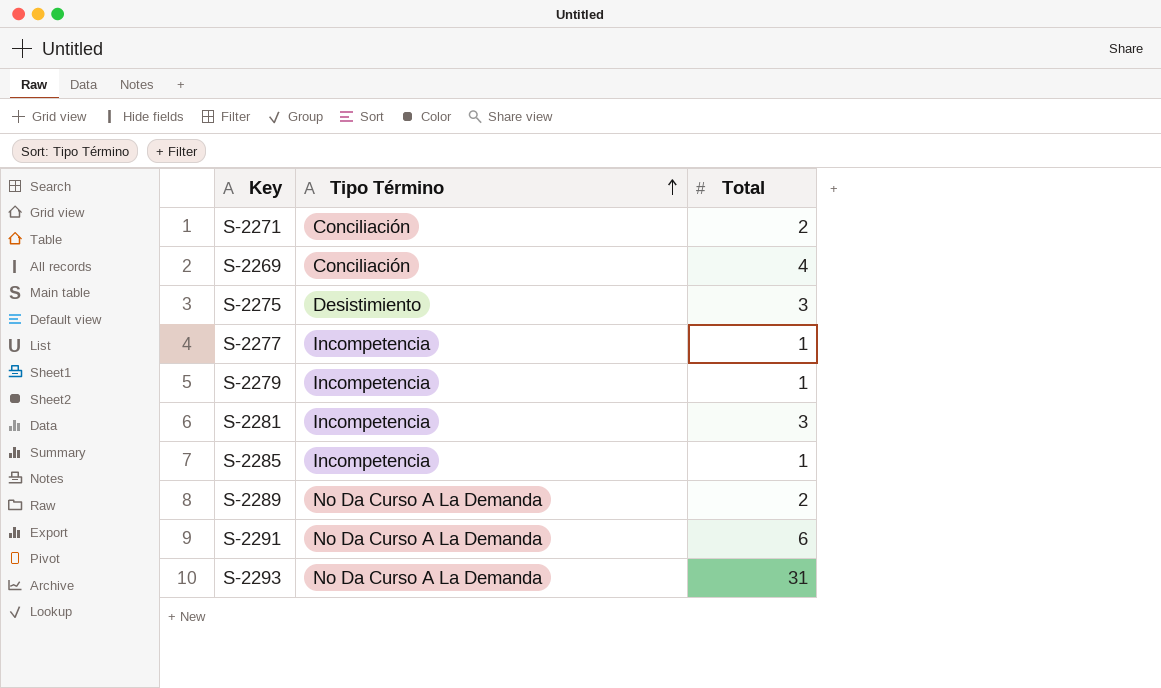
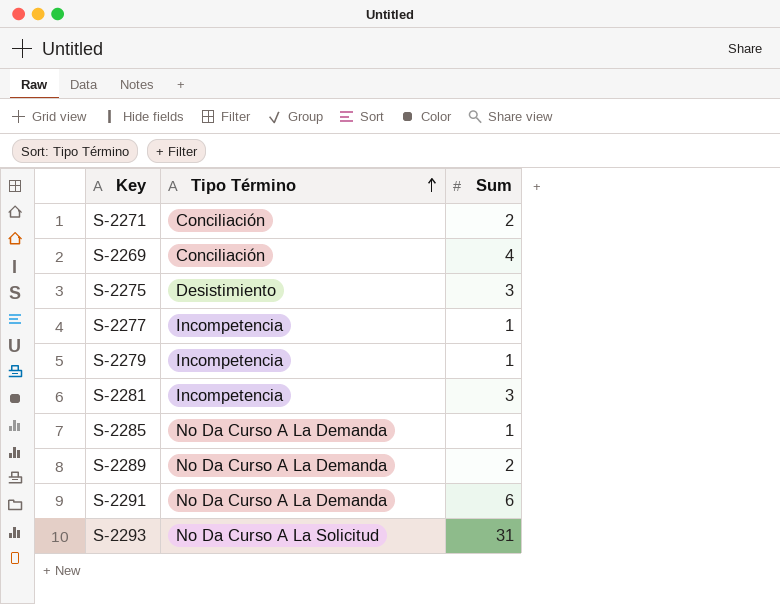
column name: Total -> Sum
S-2285 | Tipo Término: Incompetencia -> No Da Curso A La Demanda
S-2293 | Tipo Término: No Da Curso A La Demanda -> No Da Curso A La Solicitud

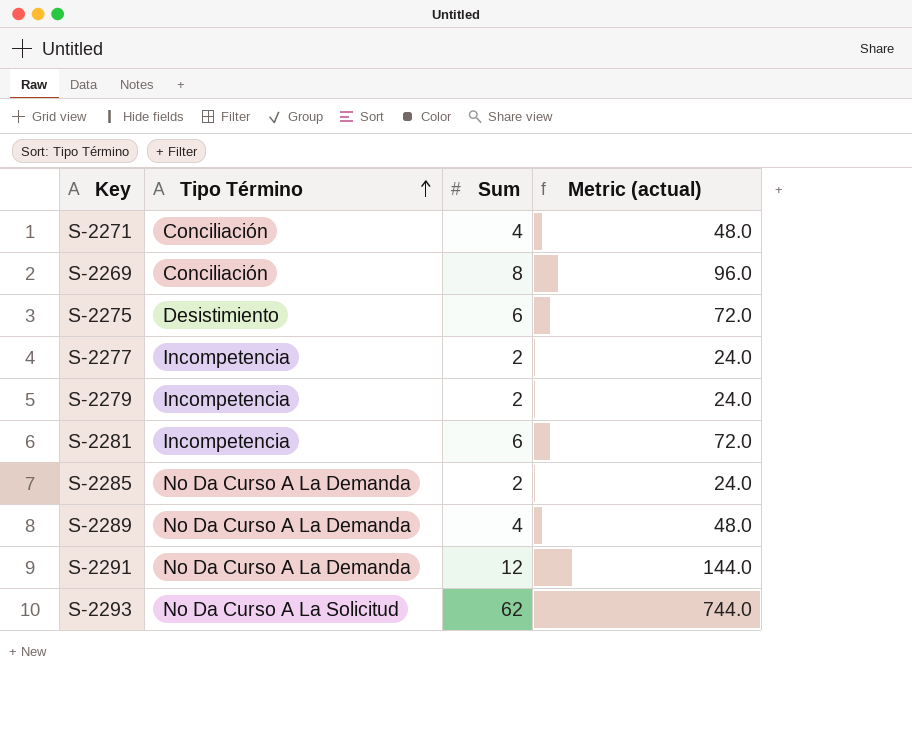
column Metric (actual) | formula: none -> [Sum] * 12
S-2271 | Sum: 2 -> 4
S-2269 | Sum: 4 -> 8
S-2275 | Sum: 3 -> 6
S-2277 | Sum: 1 -> 2
S-2279 | Sum: 1 -> 2
S-2281 | Sum: 3 -> 6
S-2285 | Sum: 1 -> 2
S-2289 | Sum: 2 -> 4
S-2291 | Sum: 6 -> 12
S-2293 | Sum: 31 -> 62

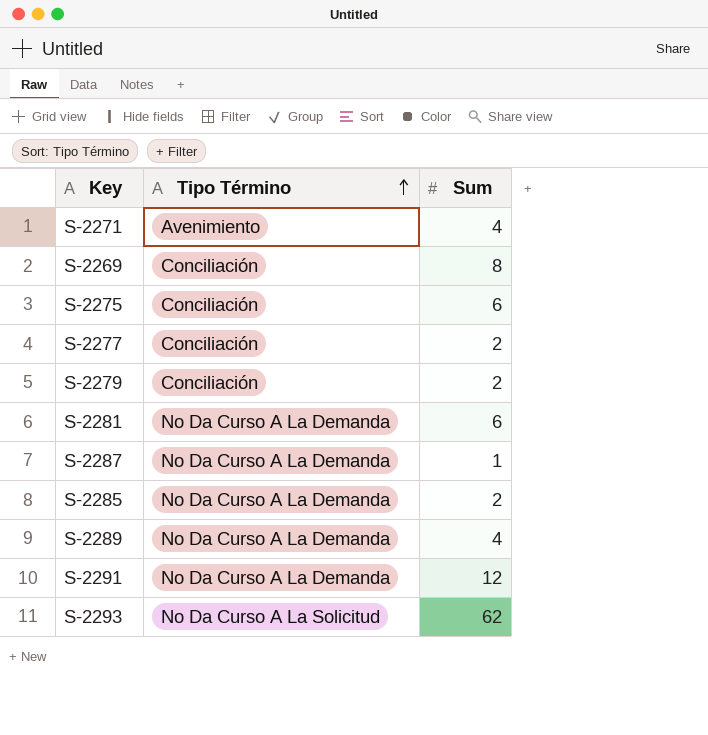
column Metric (actual) | formula: [Sum] * 12 -> none
S-2271 | Tipo Término: Conciliación -> Avenimiento
S-2275 | Tipo Término: Desistimiento -> Conciliación
S-2277 | Tipo Término: Incompetencia -> Conciliación
S-2279 | Tipo Término: Incompetencia -> Conciliación
S-2281 | Tipo Término: Incompetencia -> No Da Curso A La Demanda
row S-2287: none -> No Da Curso A La Demanda | 1

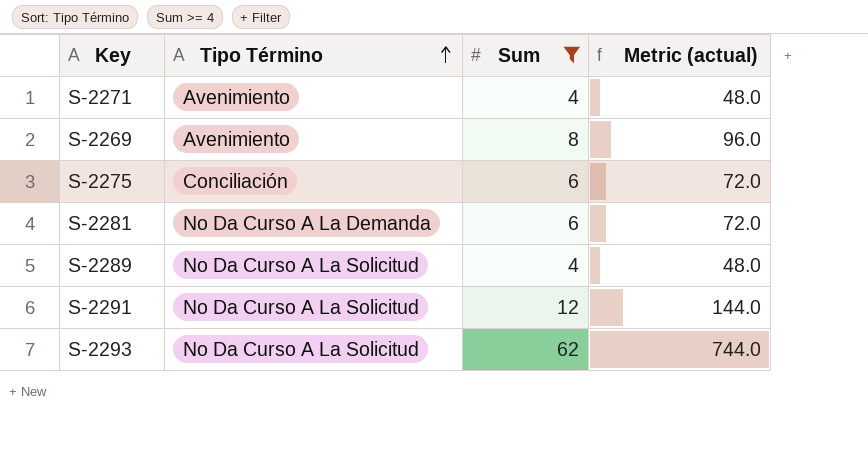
filter: none -> Sum >= 4
column Metric (actual) | formula: none -> [Sum] * 12
S-2269 | Tipo Término: Conciliación -> Avenimiento
S-2289 | Tipo Término: No Da Curso A La Demanda -> No Da Curso A La Solicitud
S-2291 | Tipo Término: No Da Curso A La Demanda -> No Da Curso A La Solicitud

